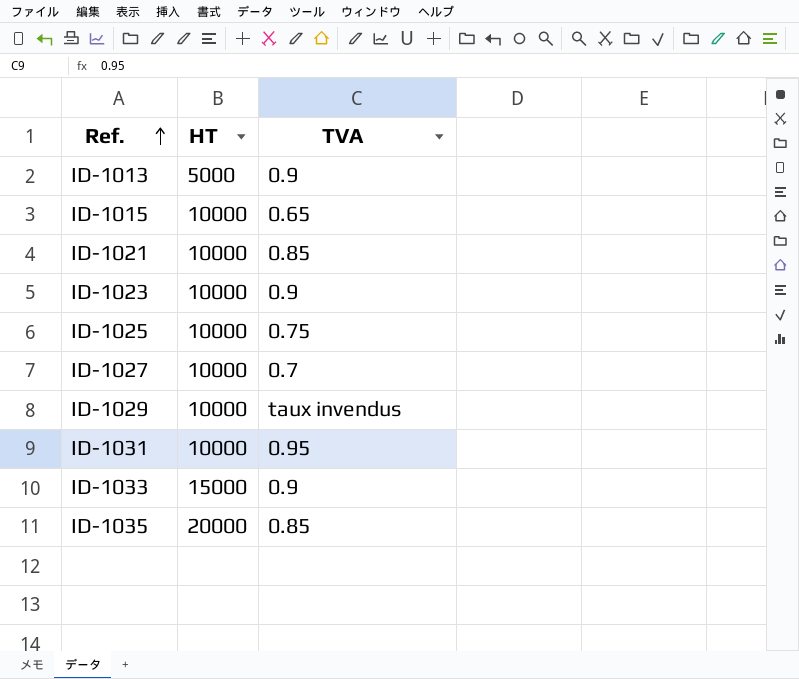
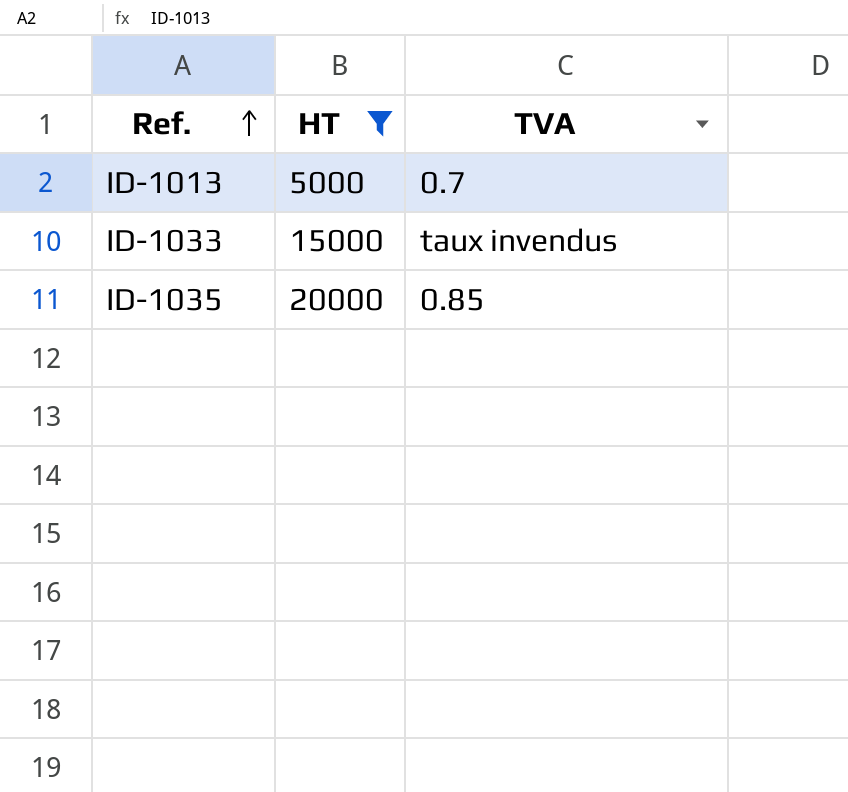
filter: none -> HT != 10000
ID-1013 | TVA: 0.9 -> 0.7
ID-1033 | TVA: 0.9 -> taux invendus

